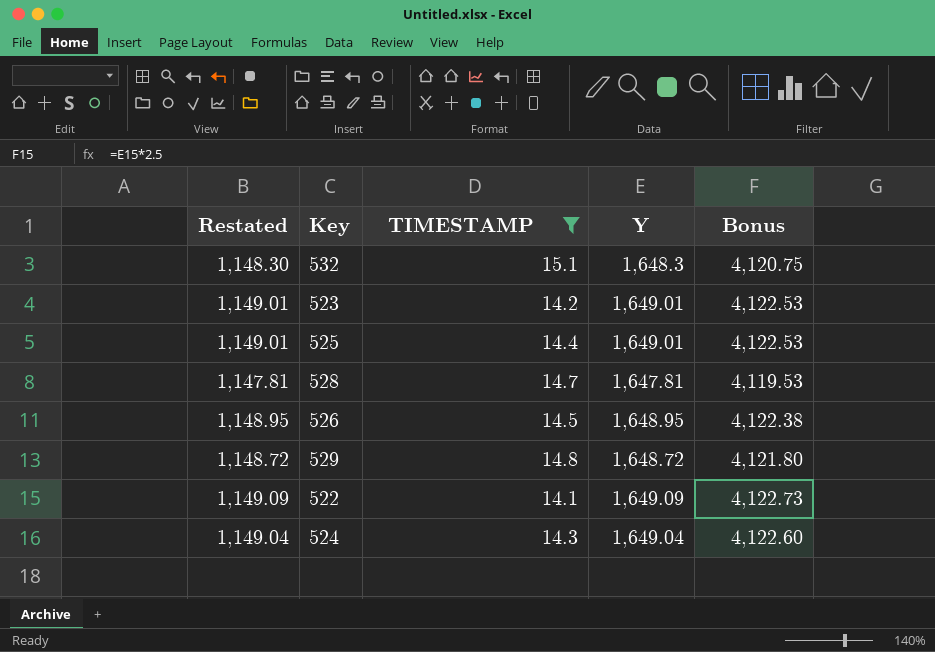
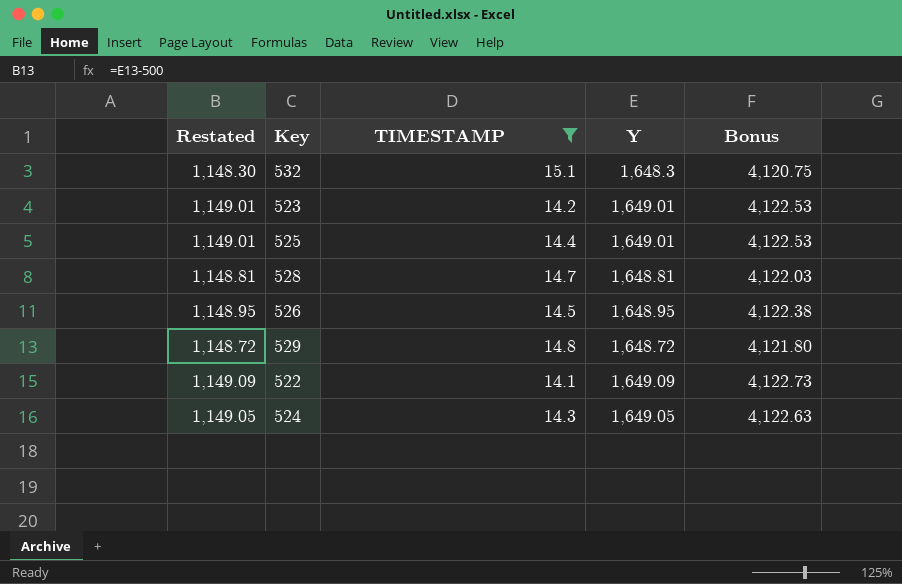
528 | Restated: 1,147.81 -> 1,148.81
528 | Y: 1,647.81 -> 1,648.81
528 | Bonus: 4,119.53 -> 4,122.03
524 | Restated: 1,149.04 -> 1,149.05
524 | Y: 1,649.04 -> 1,649.05
524 | Bonus: 4,122.60 -> 4,122.63

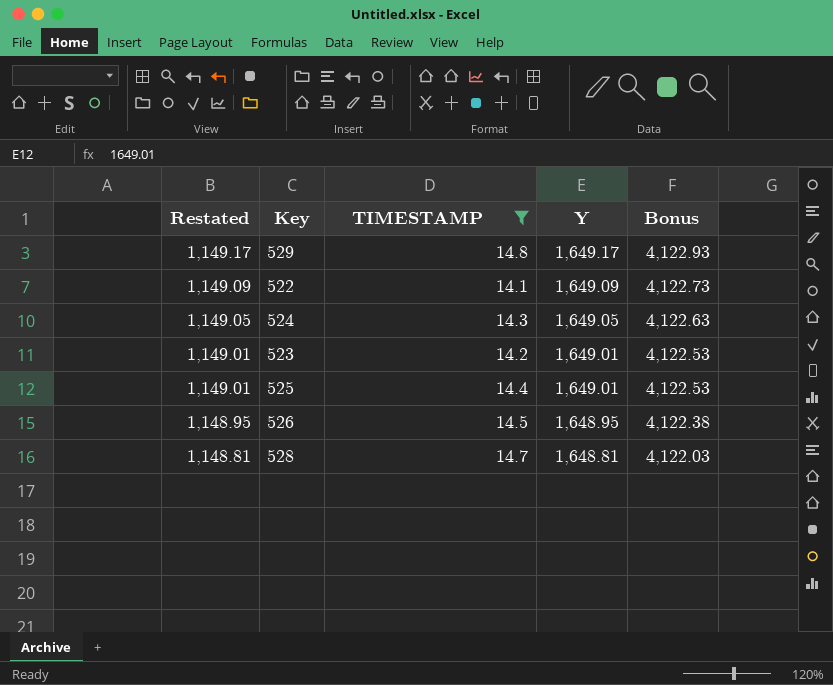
row order: none -> Restated descending
row 532: 1,148.30 | 15.1 | 1,648.3 | 4,120.75 -> none
529 | Restated: 1,148.72 -> 1,149.17
529 | Y: 1,648.72 -> 1,649.17
529 | Bonus: 4,121.80 -> 4,122.93

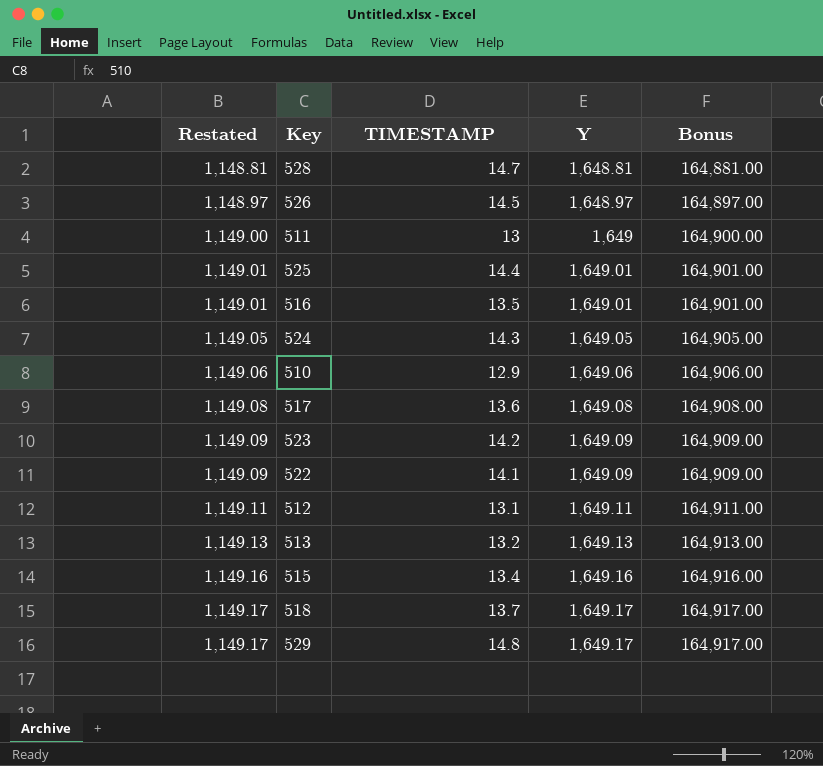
filter: TIMESTAMP >= 14.1 -> none
row order: Restated descending -> Restated ascending
column Bonus | formula: [Y] * 2.5 -> [Y] * 100
526 | Restated: 1,148.95 -> 1,148.97
526 | Y: 1,648.95 -> 1,648.97
523 | Restated: 1,149.01 -> 1,149.09
523 | Y: 1,649.01 -> 1,649.09

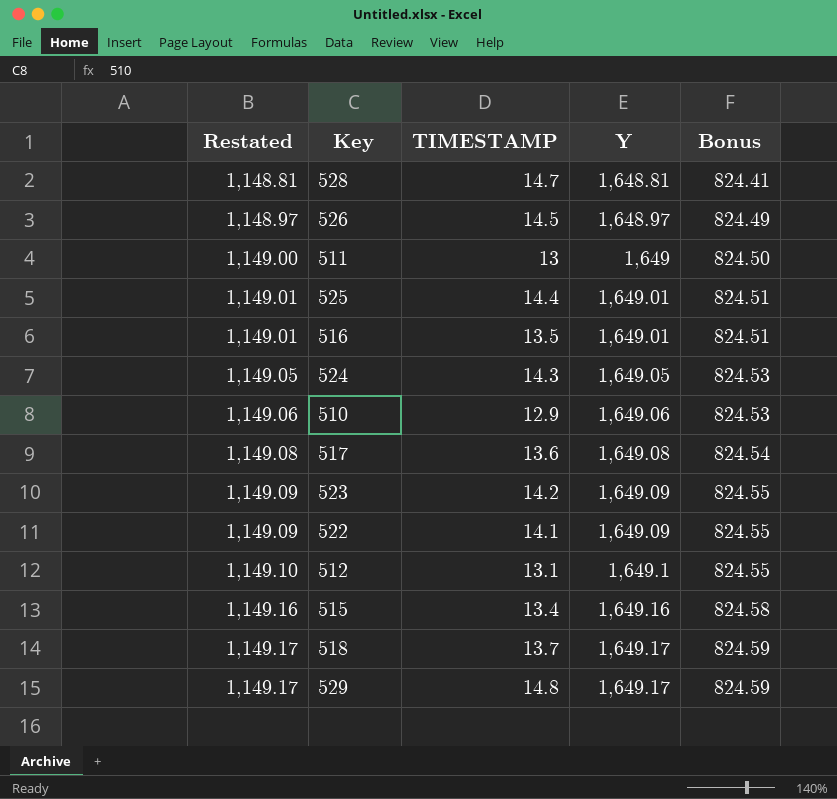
column Bonus | formula: [Y] * 100 -> [Y] * 0.5
row 513: 1,149.13 | 13.2 | 1,649.13 | 164,913.00 -> none
512 | Restated: 1,149.11 -> 1,149.10
512 | Y: 1,649.11 -> 1,649.1

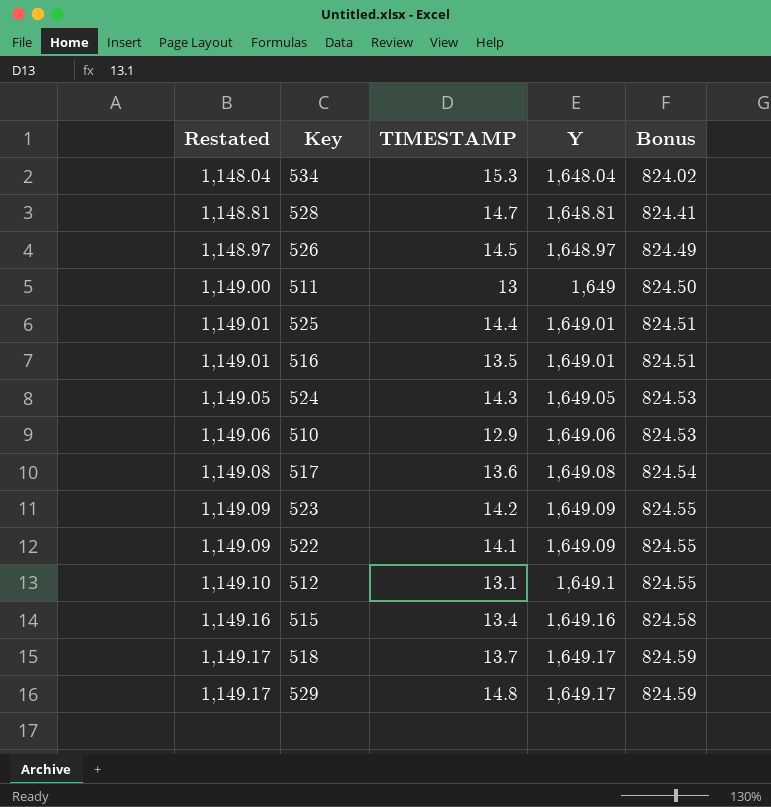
row 534: none -> 1,148.04 | 15.3 | 1,648.04 | 824.02

